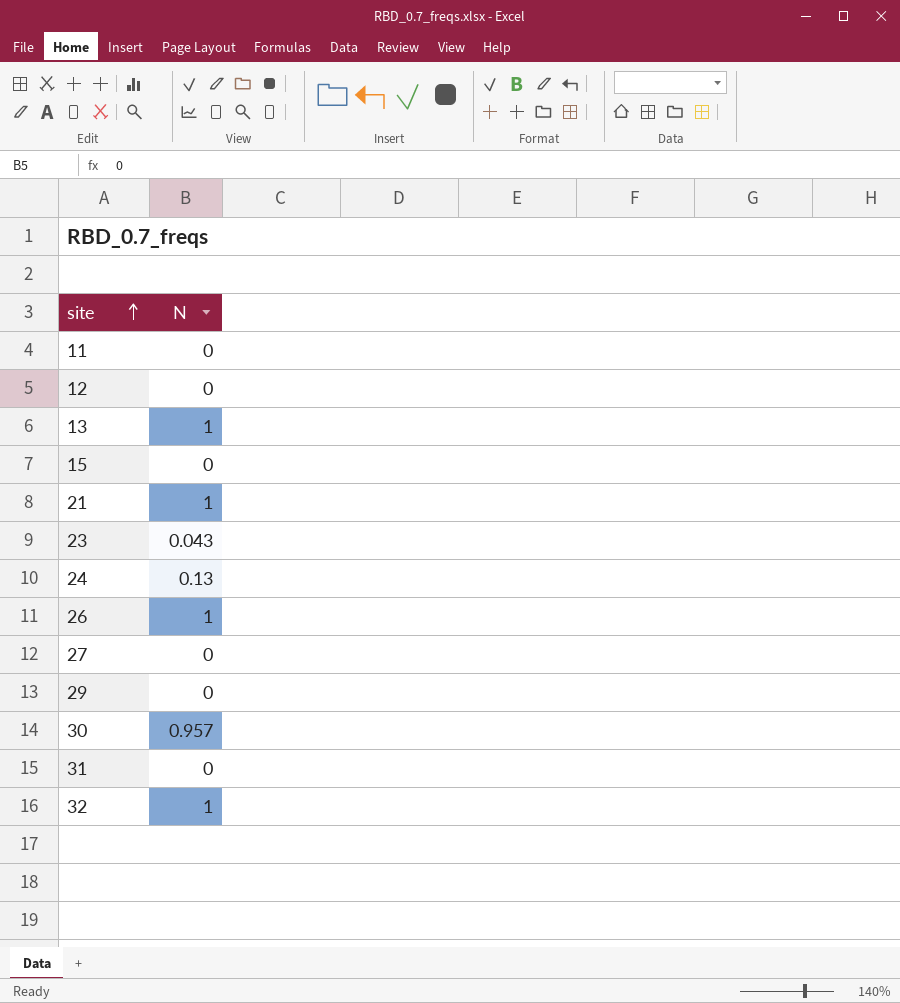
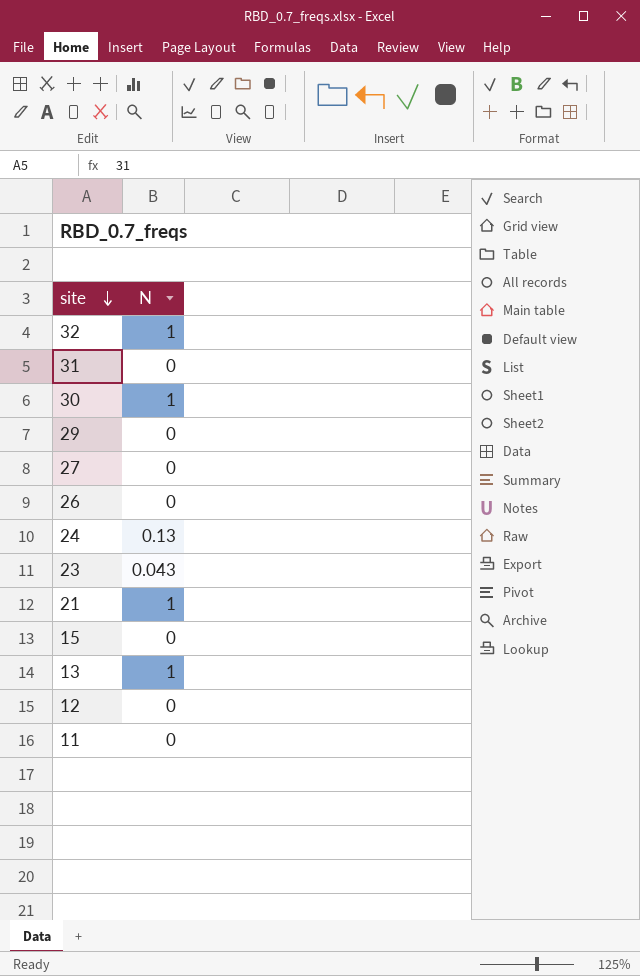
row order: site ascending -> site descending
30 | N: 0.957 -> 1
26 | N: 1 -> 0

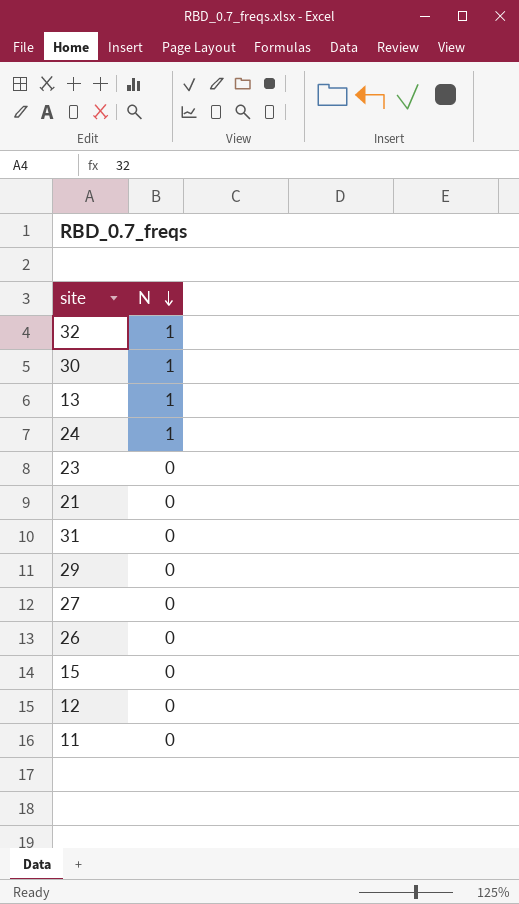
row order: site descending -> N descending
24 | N: 0.13 -> 1
23 | N: 0.043 -> 0
21 | N: 1 -> 0

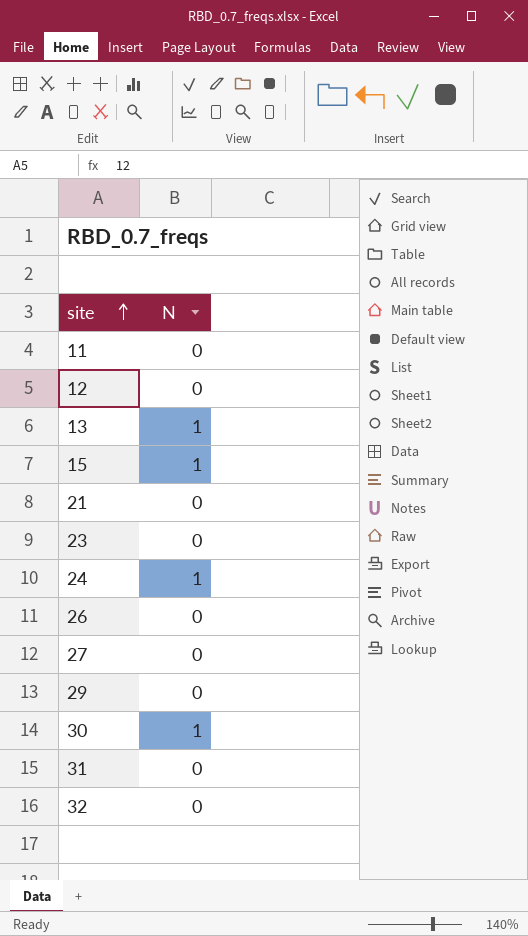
row order: N descending -> site ascending
15 | N: 0 -> 1
32 | N: 1 -> 0

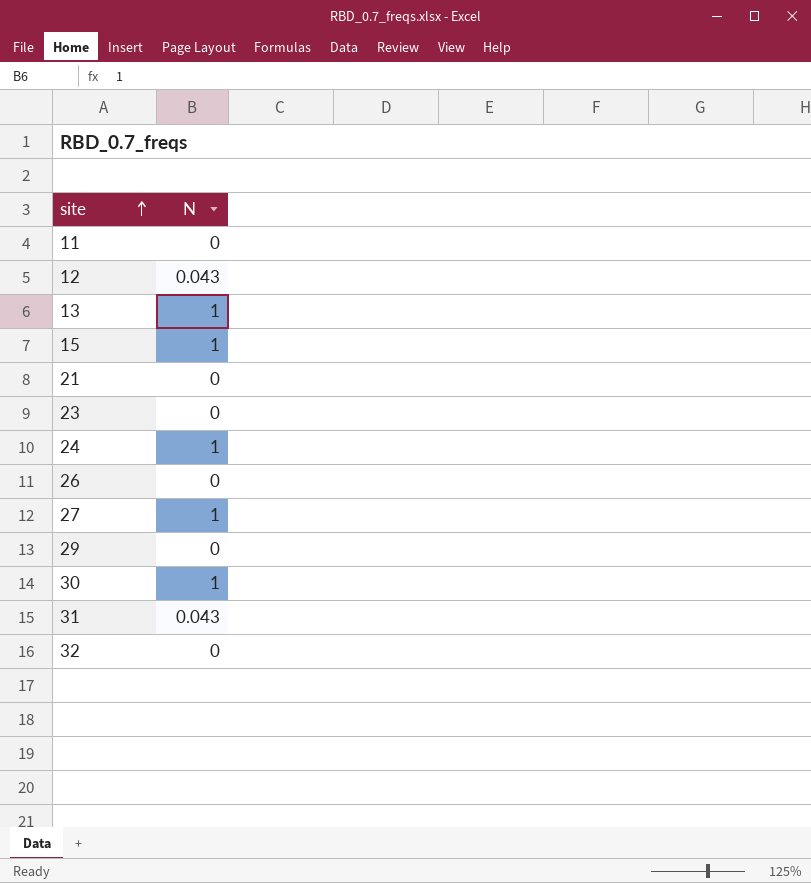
12 | N: 0 -> 0.043
27 | N: 0 -> 1
31 | N: 0 -> 0.043

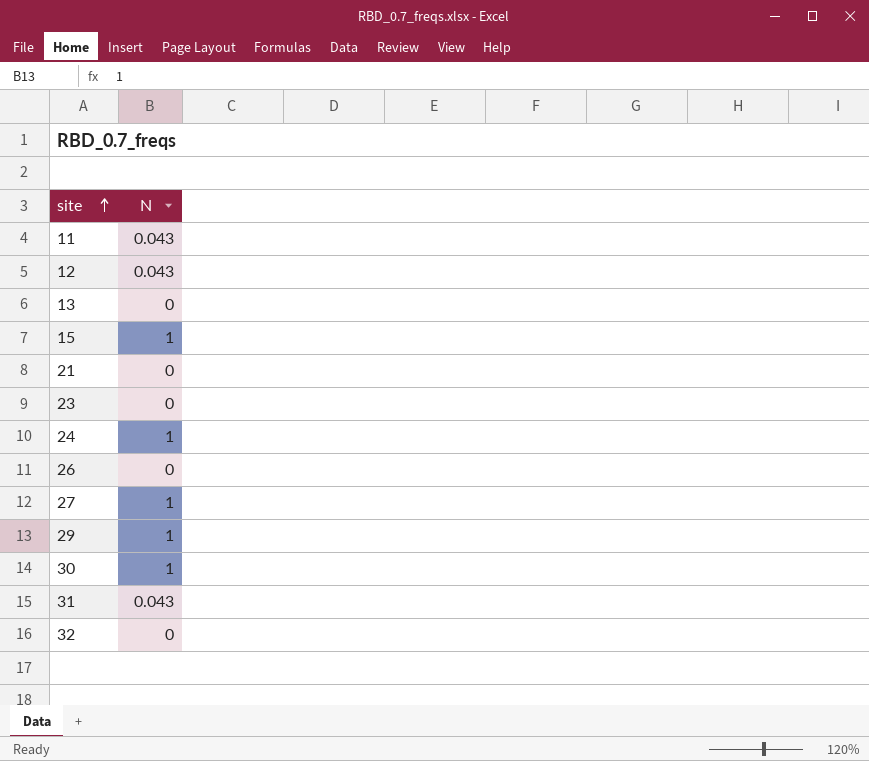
11 | N: 0 -> 0.043
13 | N: 1 -> 0
29 | N: 0 -> 1

